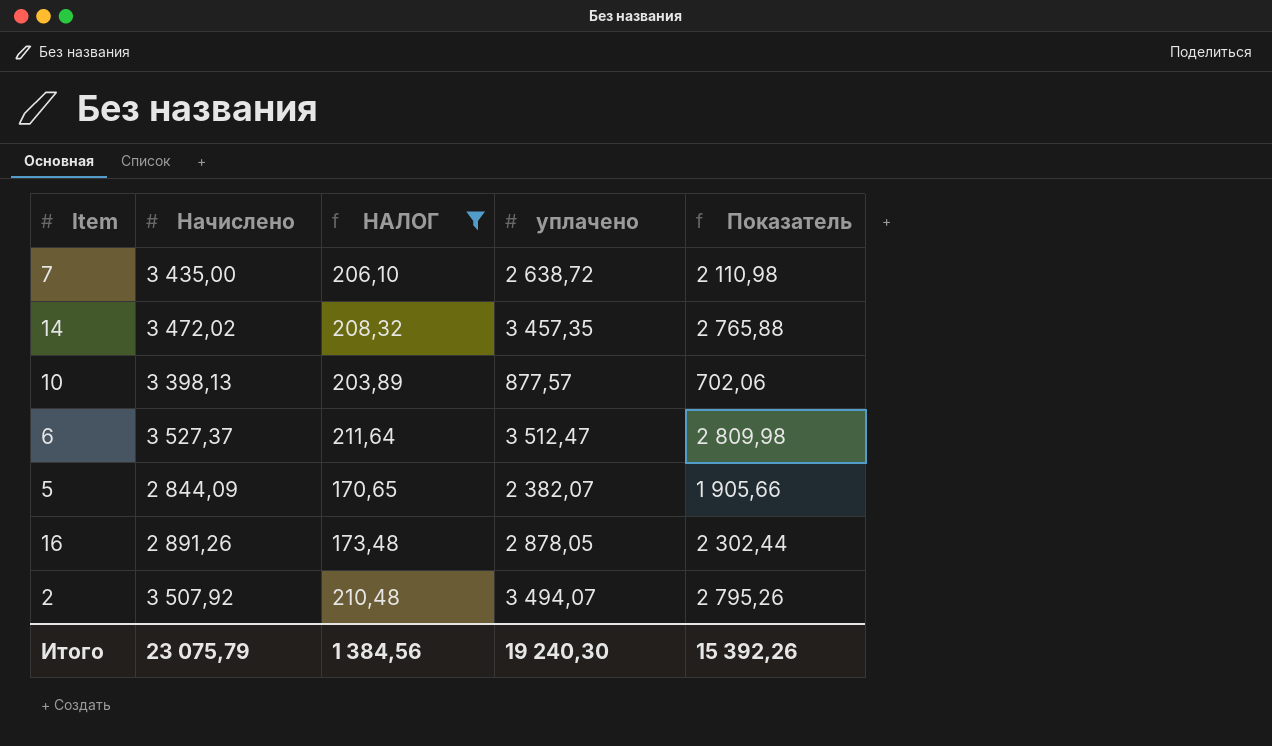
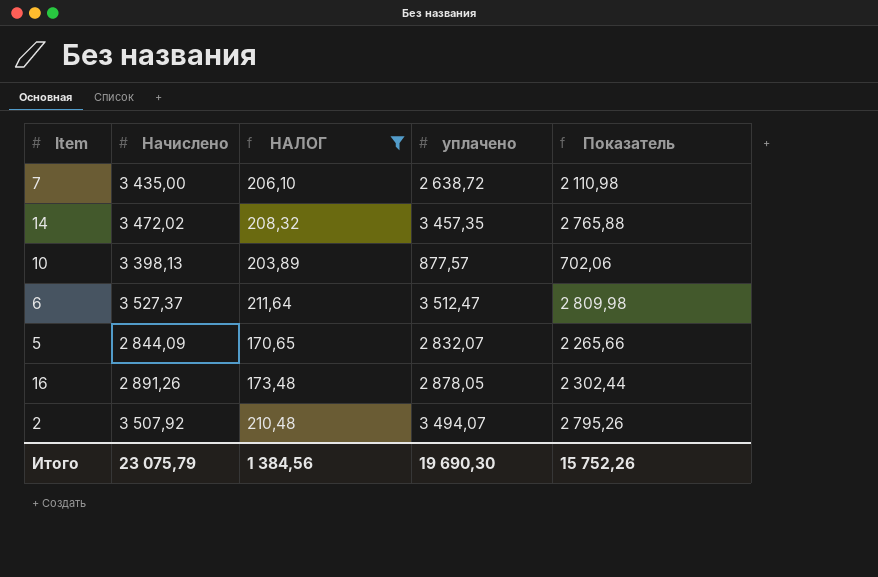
5 | уплачено: 2 382,07 -> 2 832,07
5 | Показатель: 1 905,66 -> 2 265,66
Итого | уплачено: 19 240,30 -> 19 690,30
Итого | Показатель: 15 392,26 -> 15 752,26

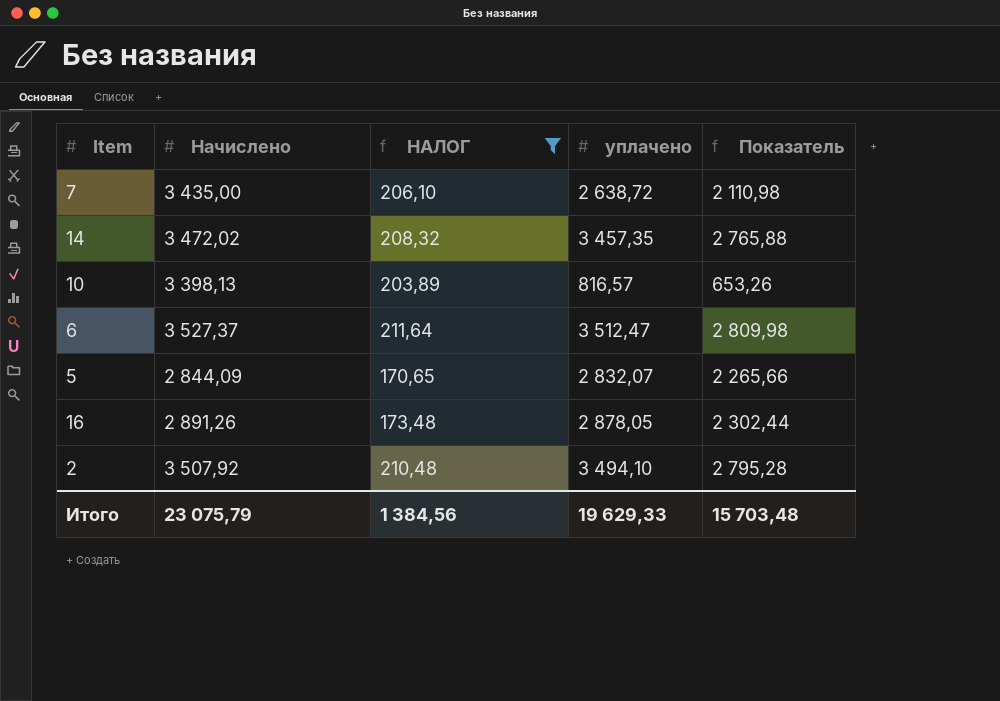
10 | уплачено: 877,57 -> 816,57
10 | Показатель: 702,06 -> 653,26
2 | уплачено: 3 494,07 -> 3 494,10
2 | Показатель: 2 795,26 -> 2 795,28
Итого | уплачено: 19 690,30 -> 19 629,33
Итого | Показатель: 15 752,26 -> 15 703,48

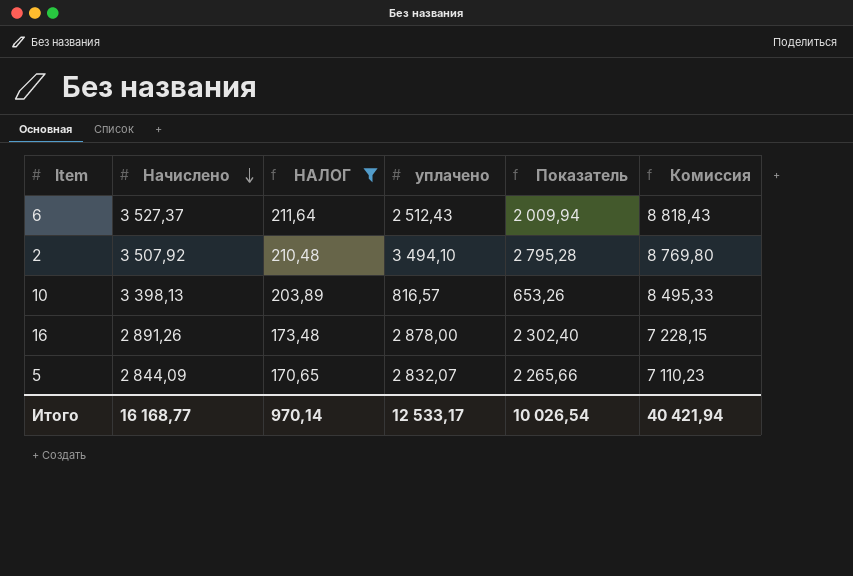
row order: none -> Начислено descending
column Комиссия | formula: none -> [Начислено] * 2,5
row 7: 3 435,00 | 206,10 | 2 638,72 | 2 110,98 -> none
row 14: 3 472,02 | 208,32 | 3 457,35 | 2 765,88 -> none
6 | уплачено: 3 512,47 -> 2 512,43
6 | Показатель: 2 809,98 -> 2 009,94
16 | уплачено: 2 878,05 -> 2 878,00
16 | Показатель: 2 302,44 -> 2 302,40
Итого | Начислено: 23 075,79 -> 16 168,77
Итого | НАЛОГ: 1 384,56 -> 970,14
Итого | уплачено: 19 629,33 -> 12 533,17
Итого | Показатель: 15 703,48 -> 10 026,54

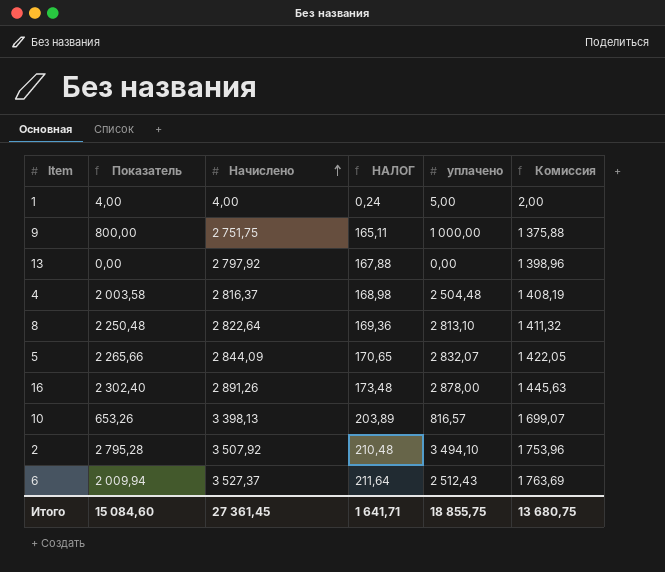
filter: НАЛОГ >= 170,65 -> none
row order: Начислено descending -> Начислено ascending
column Показатель | position: 5 -> 2
column Комиссия | formula: [Начислено] * 2,5 -> [Начислено] * 0,5
Итого | Показатель: 10 026,54 -> 15 084,60
Итого | Начислено: 16 168,77 -> 27 361,45
Итого | НАЛОГ: 970,14 -> 1 641,71
Итого | уплачено: 12 533,17 -> 18 855,75
Итого | Комиссия: 40 421,94 -> 13 680,75

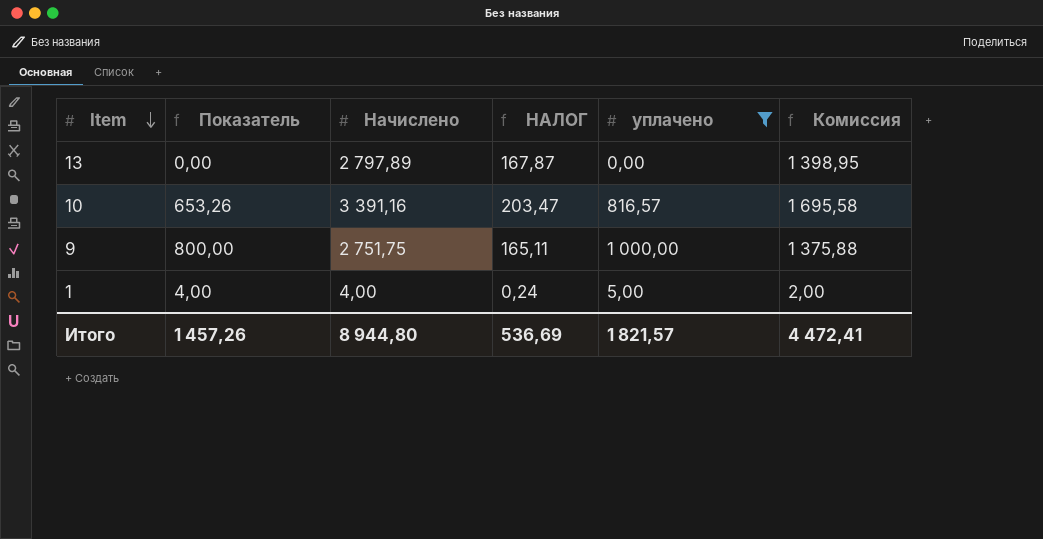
filter: none -> уплачено <= 1 000,00
row order: Начислено ascending -> Item descending
13 | Начислено: 2 797,92 -> 2 797,89
13 | НАЛОГ: 167,88 -> 167,87
13 | Комиссия: 1 398,96 -> 1 398,95
10 | Начислено: 3 398,13 -> 3 391,16
10 | НАЛОГ: 203,89 -> 203,47
10 | Комиссия: 1 699,07 -> 1 695,58
Итого | Показатель: 15 084,60 -> 1 457,26
Итого | Начислено: 27 361,45 -> 8 944,80
Итого | НАЛОГ: 1 641,71 -> 536,69
Итого | уплачено: 18 855,75 -> 1 821,57
Итого | Комиссия: 13 680,75 -> 4 472,41

